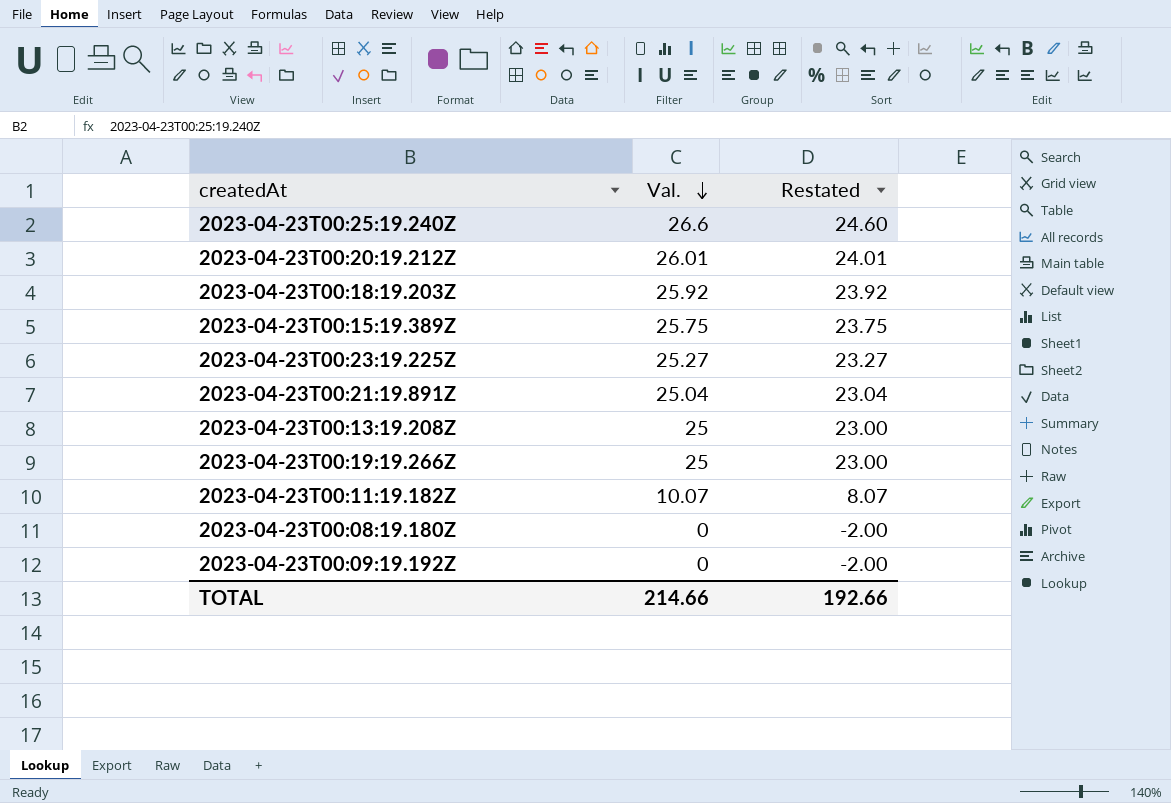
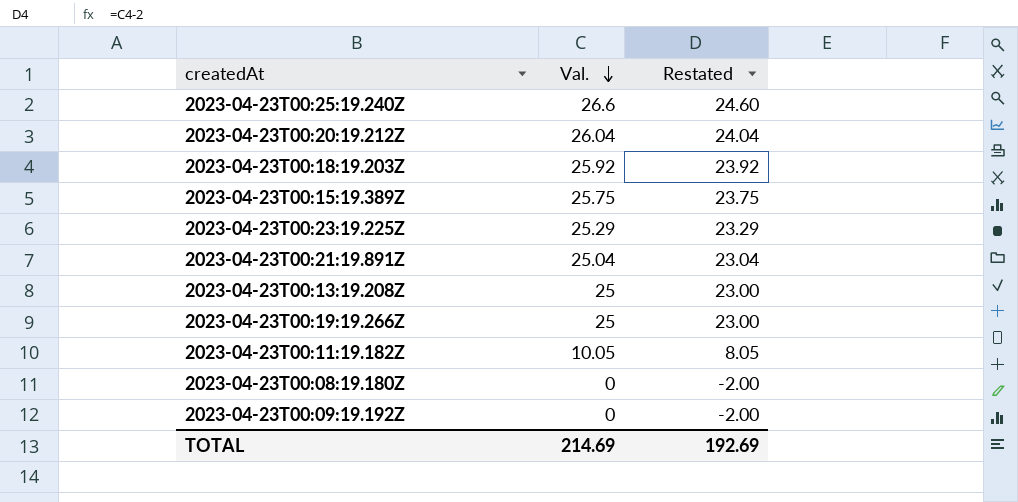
2023-04-23T00:20:19.212Z | Val.: 26.01 -> 26.04
2023-04-23T00:20:19.212Z | Restated: 24.01 -> 24.04
2023-04-23T00:23:19.225Z | Val.: 25.27 -> 25.29
2023-04-23T00:23:19.225Z | Restated: 23.27 -> 23.29
2023-04-23T00:11:19.182Z | Val.: 10.07 -> 10.05
2023-04-23T00:11:19.182Z | Restated: 8.07 -> 8.05
TOTAL | Val.: 214.66 -> 214.69
TOTAL | Restated: 192.66 -> 192.69

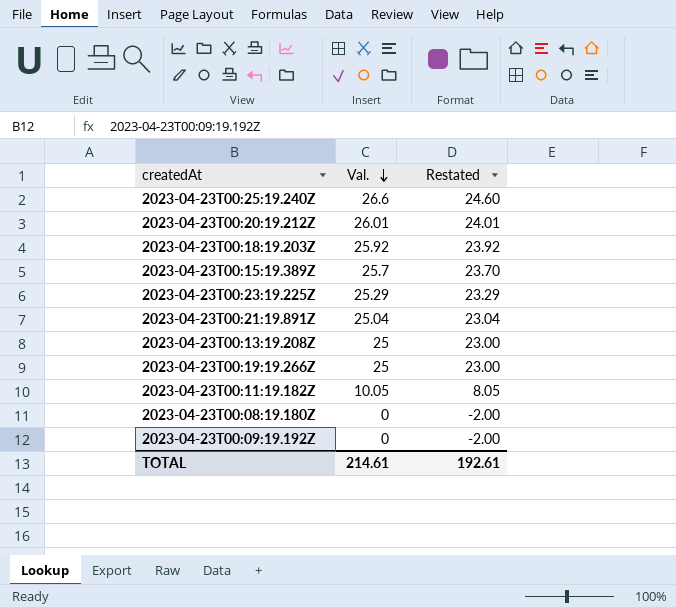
2023-04-23T00:20:19.212Z | Val.: 26.04 -> 26.01
2023-04-23T00:20:19.212Z | Restated: 24.04 -> 24.01
2023-04-23T00:15:19.389Z | Val.: 25.75 -> 25.7
2023-04-23T00:15:19.389Z | Restated: 23.75 -> 23.70
TOTAL | Val.: 214.69 -> 214.61
TOTAL | Restated: 192.69 -> 192.61

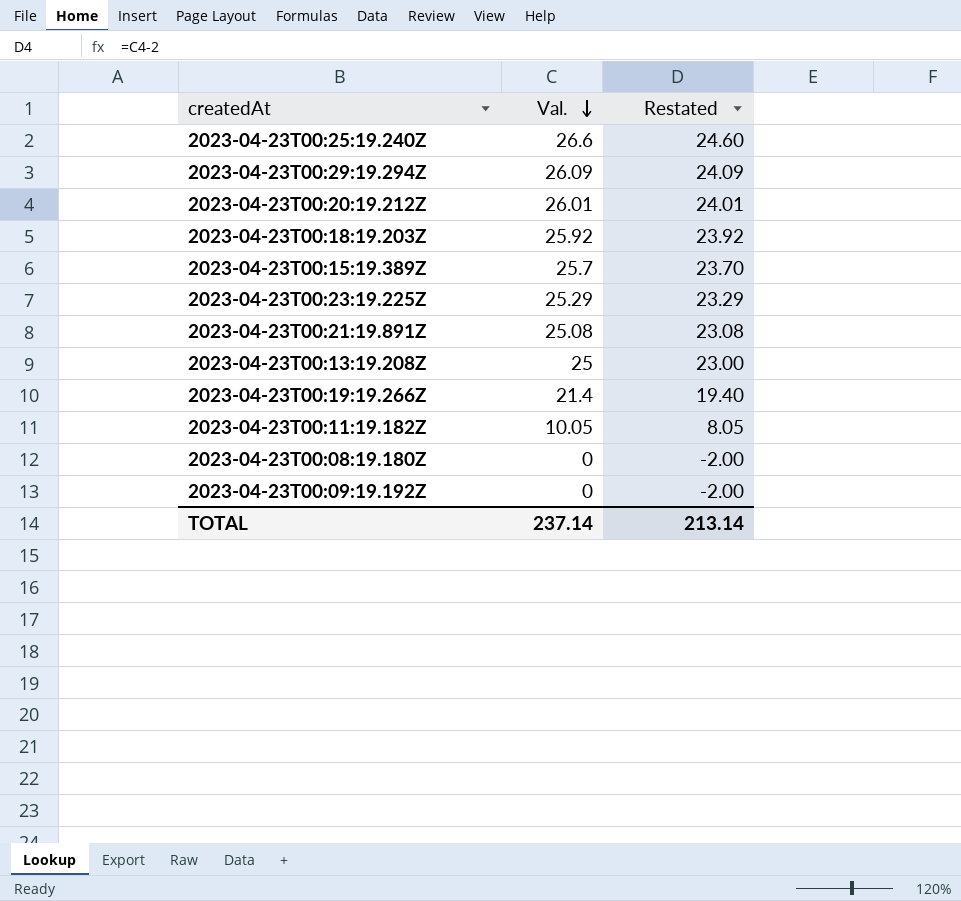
row 2023-04-23T00:29:19.294Z: none -> 26.09 | 24.09
2023-04-23T00:21:19.891Z | Val.: 25.04 -> 25.08
2023-04-23T00:21:19.891Z | Restated: 23.04 -> 23.08
2023-04-23T00:19:19.266Z | Val.: 25 -> 21.4
2023-04-23T00:19:19.266Z | Restated: 23.00 -> 19.40
TOTAL | Val.: 214.61 -> 237.14
TOTAL | Restated: 192.61 -> 213.14

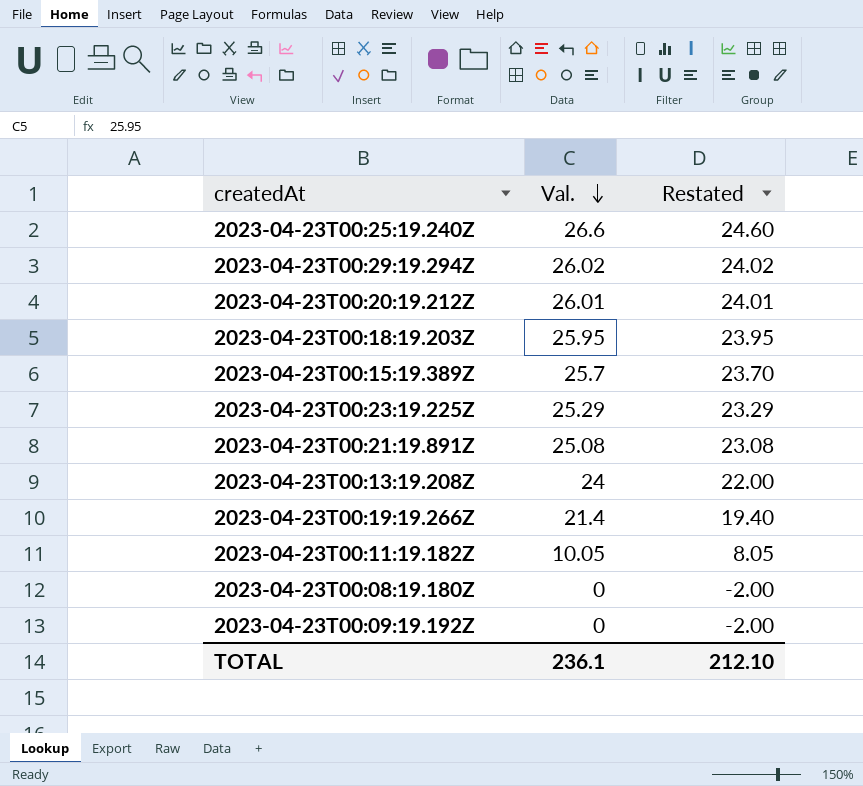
2023-04-23T00:29:19.294Z | Val.: 26.09 -> 26.02
2023-04-23T00:29:19.294Z | Restated: 24.09 -> 24.02
2023-04-23T00:18:19.203Z | Val.: 25.92 -> 25.95
2023-04-23T00:18:19.203Z | Restated: 23.92 -> 23.95
2023-04-23T00:13:19.208Z | Val.: 25 -> 24
2023-04-23T00:13:19.208Z | Restated: 23.00 -> 22.00
TOTAL | Val.: 237.14 -> 236.1
TOTAL | Restated: 213.14 -> 212.10

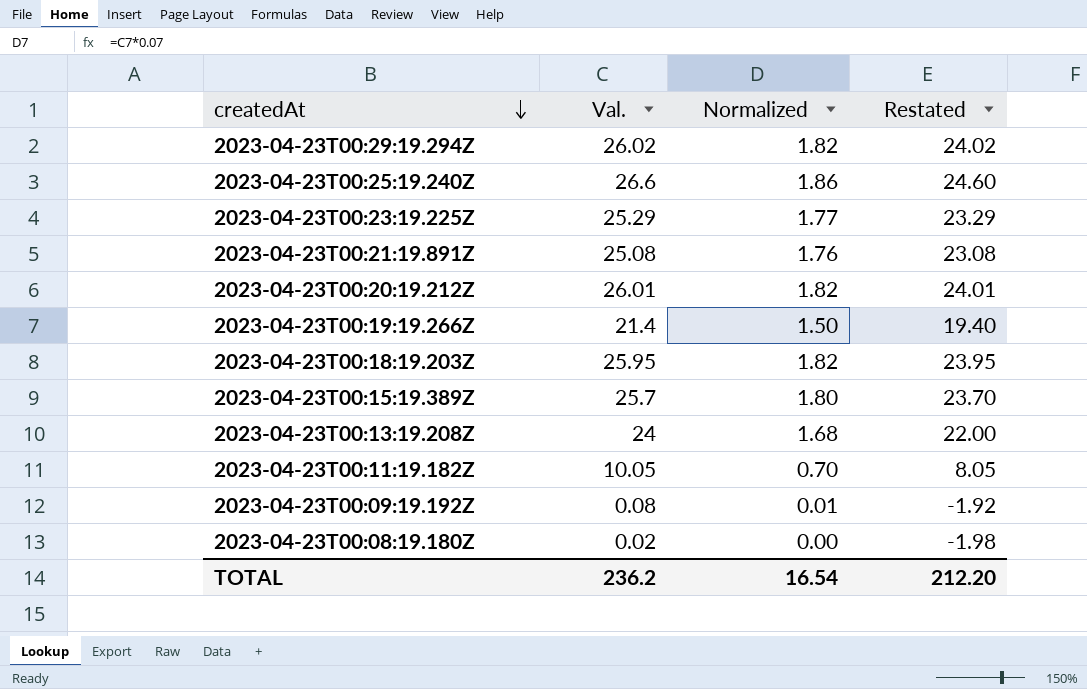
row order: Val. descending -> createdAt descending
column Normalized | formula: none -> [Val.] * 0.07
2023-04-23T00:09:19.192Z | Val.: 0 -> 0.08
2023-04-23T00:09:19.192Z | Restated: -2.00 -> -1.92
2023-04-23T00:08:19.180Z | Val.: 0 -> 0.02
2023-04-23T00:08:19.180Z | Restated: -2.00 -> -1.98
TOTAL | Val.: 236.1 -> 236.2
TOTAL | Restated: 212.10 -> 212.20

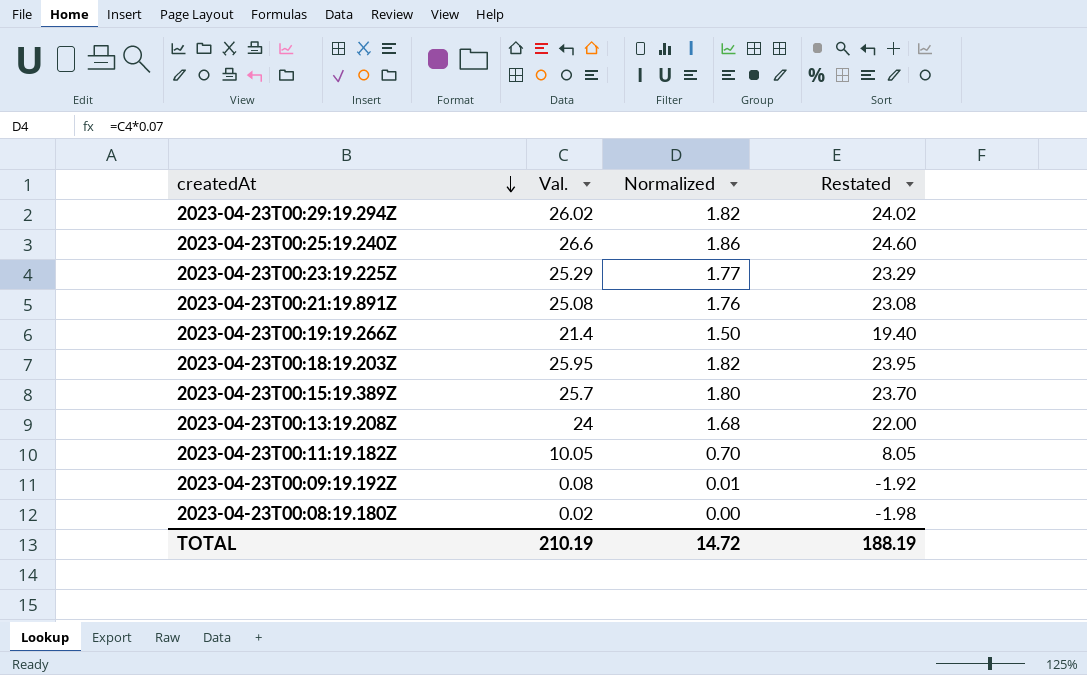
row 2023-04-23T00:20:19.212Z: 26.01 | 1.82 | 24.01 -> none
TOTAL | Val.: 236.2 -> 210.19
TOTAL | Normalized: 16.54 -> 14.72
TOTAL | Restated: 212.20 -> 188.19

